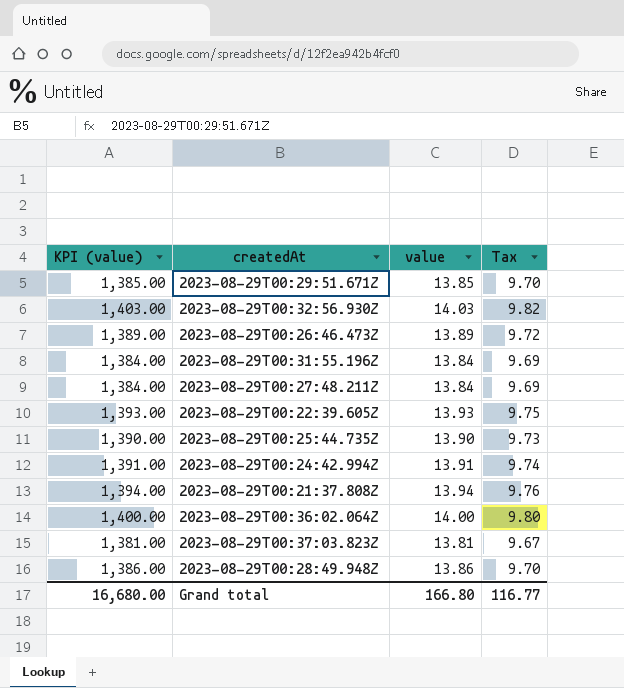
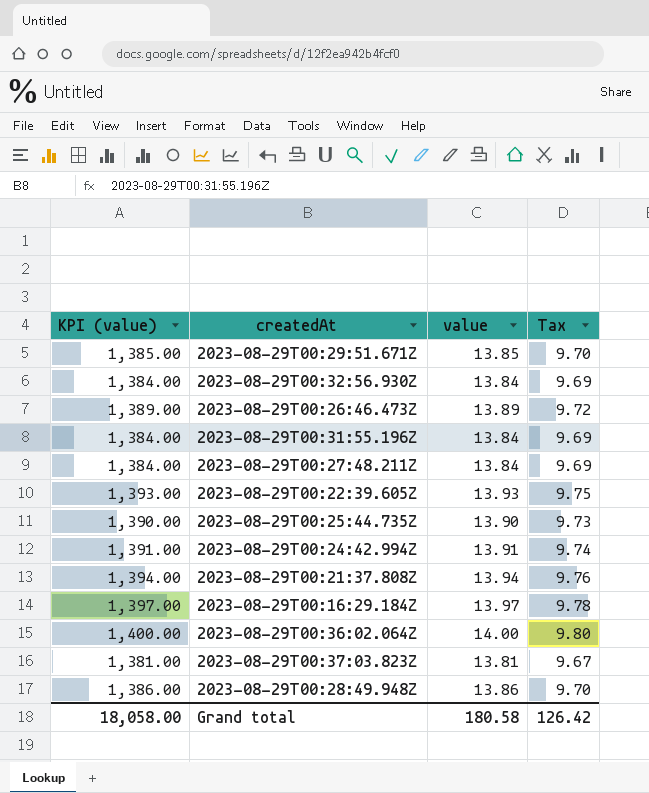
2023-08-29T00:32:56.930Z | KPI (value): 1,403.00 -> 1,384.00
2023-08-29T00:32:56.930Z | value: 14.03 -> 13.84
2023-08-29T00:32:56.930Z | Tax: 9.82 -> 9.69
row 2023-08-29T00:16:29.184Z: none -> 1,397.00 | 13.97 | 9.78
Grand total | KPI (value): 16,680.00 -> 18,058.00
Grand total | value: 166.80 -> 180.58
Grand total | Tax: 116.77 -> 126.42

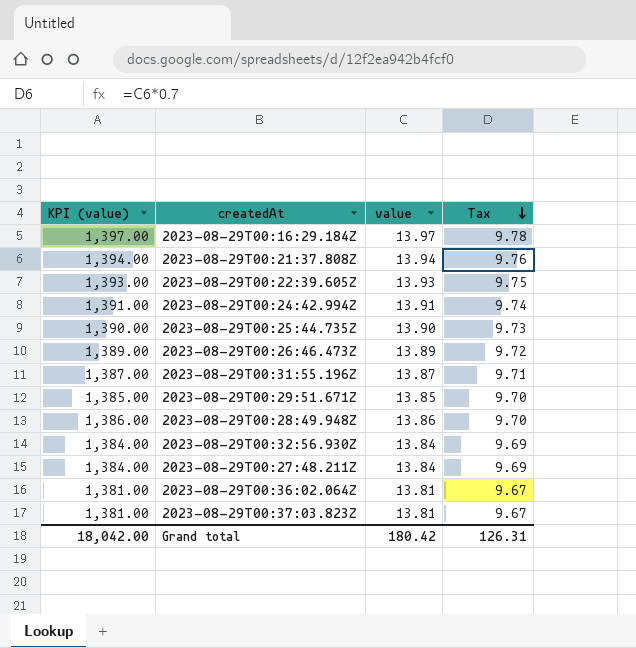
row order: none -> Tax descending
2023-08-29T00:31:55.196Z | KPI (value): 1,384.00 -> 1,387.00
2023-08-29T00:31:55.196Z | value: 13.84 -> 13.87
2023-08-29T00:31:55.196Z | Tax: 9.69 -> 9.71
2023-08-29T00:36:02.064Z | KPI (value): 1,400.00 -> 1,381.00
2023-08-29T00:36:02.064Z | value: 14.00 -> 13.81
2023-08-29T00:36:02.064Z | Tax: 9.80 -> 9.67
Grand total | KPI (value): 18,058.00 -> 18,042.00
Grand total | value: 180.58 -> 180.42
Grand total | Tax: 126.42 -> 126.31

